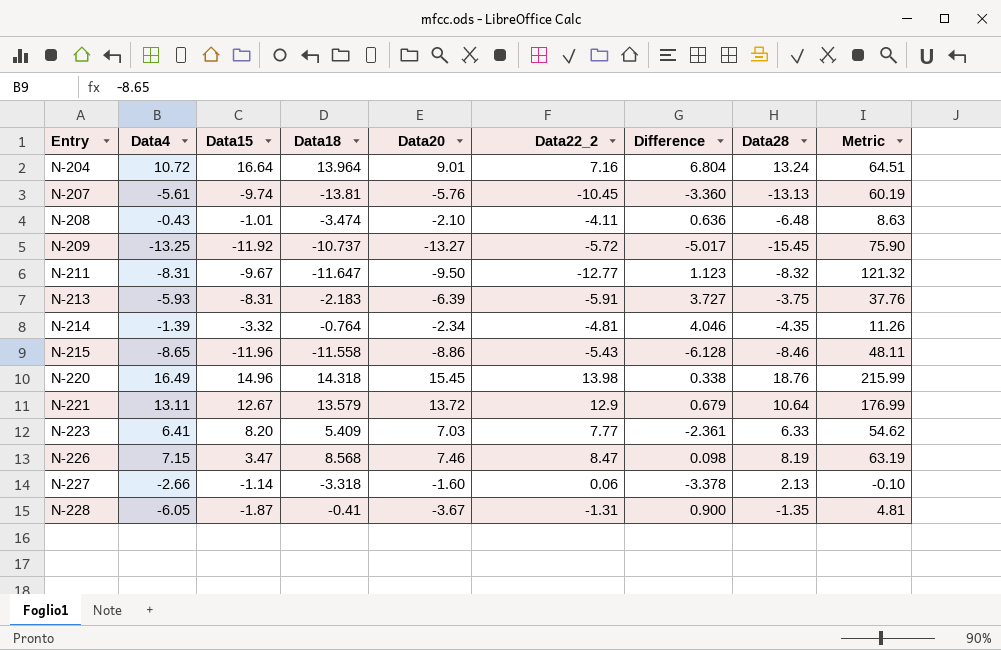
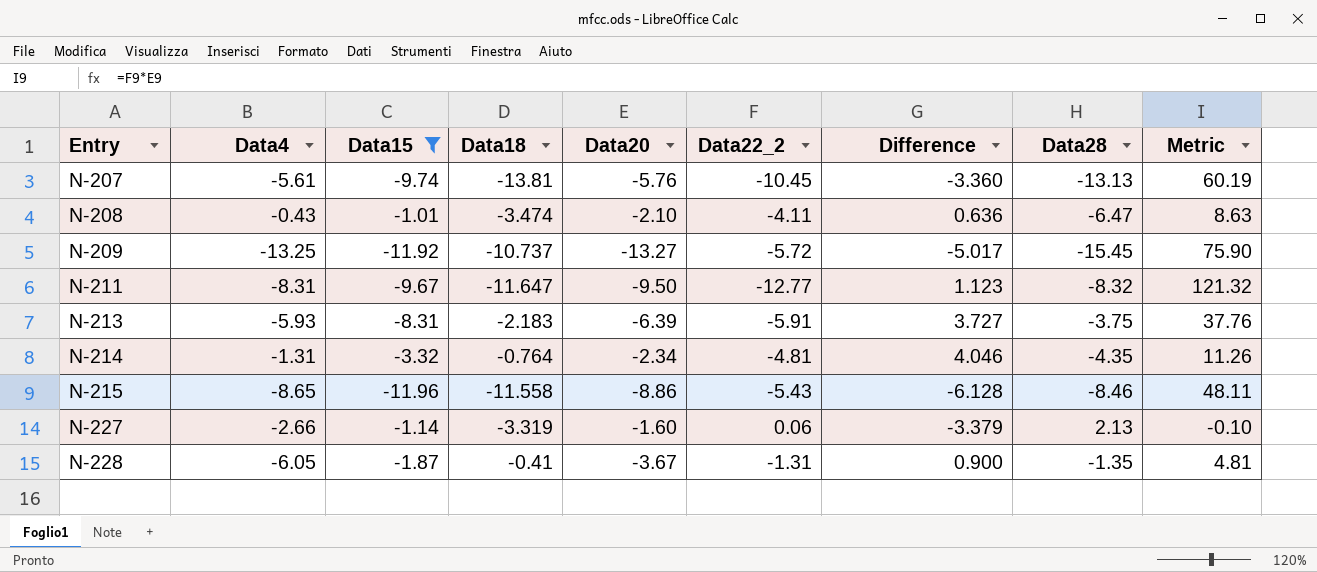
filter: none -> Data15 <= -1.01
N-208 | Data28: -6.48 -> -6.47
N-214 | Data4: -1.39 -> -1.31
N-227 | Data18: -3.318 -> -3.319
N-227 | Difference: -3.378 -> -3.379

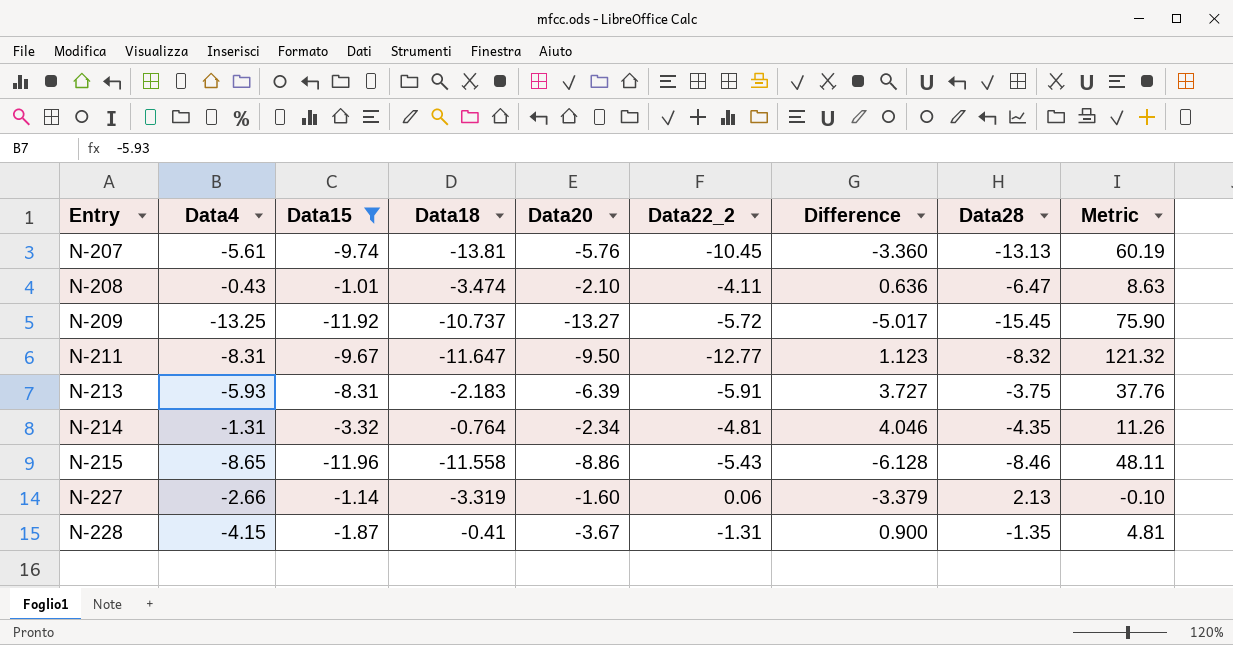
N-228 | Data4: -6.05 -> -4.15

